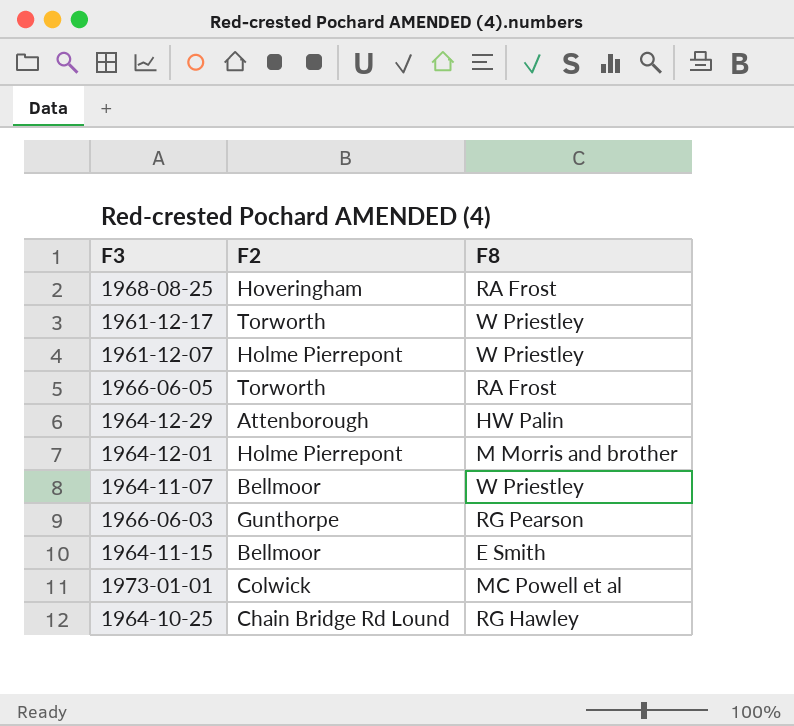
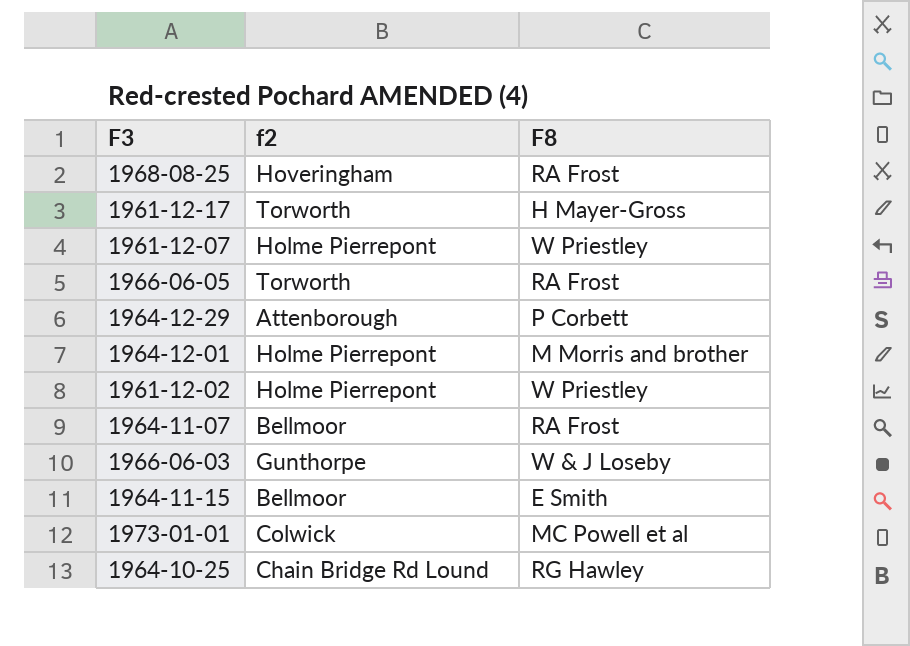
column name: F2 -> f2
1961-12-17 | F8: W Priestley -> H Mayer-Gross
1964-12-29 | F8: HW Palin -> P Corbett
row 1961-12-02: none -> Holme Pierrepont | W Priestley
1964-11-07 | F8: W Priestley -> RA Frost
1966-06-03 | F8: RG Pearson -> W & J Loseby

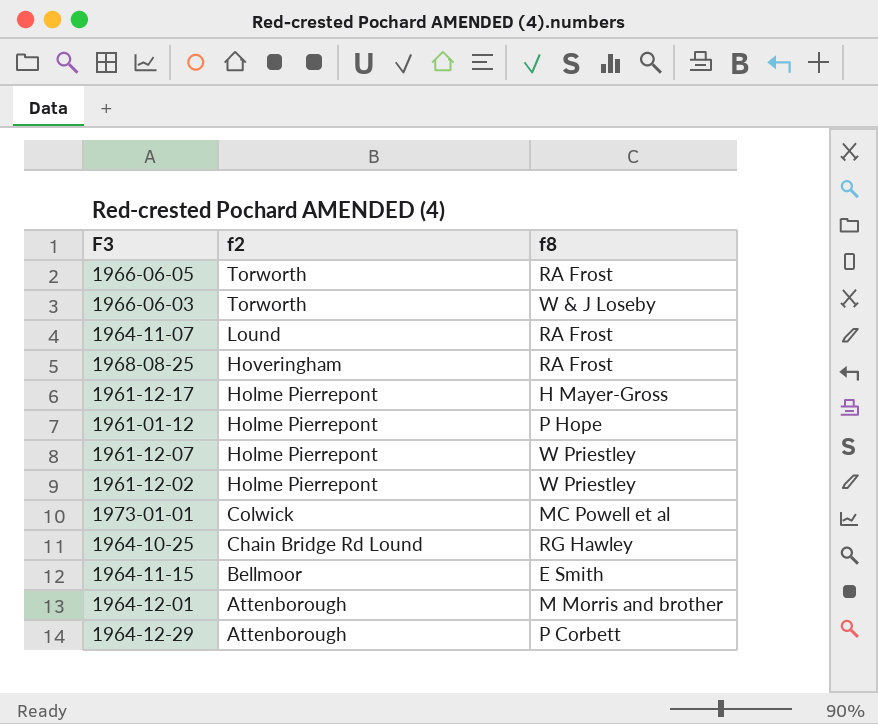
row order: none -> f2 descending
column name: F8 -> f8
1966-06-03 | f2: Gunthorpe -> Torworth
1964-11-07 | f2: Bellmoor -> Lound
1961-12-17 | f2: Torworth -> Holme Pierrepont
row 1961-01-12: none -> Holme Pierrepont | P Hope
1964-12-01 | f2: Holme Pierrepont -> Attenborough

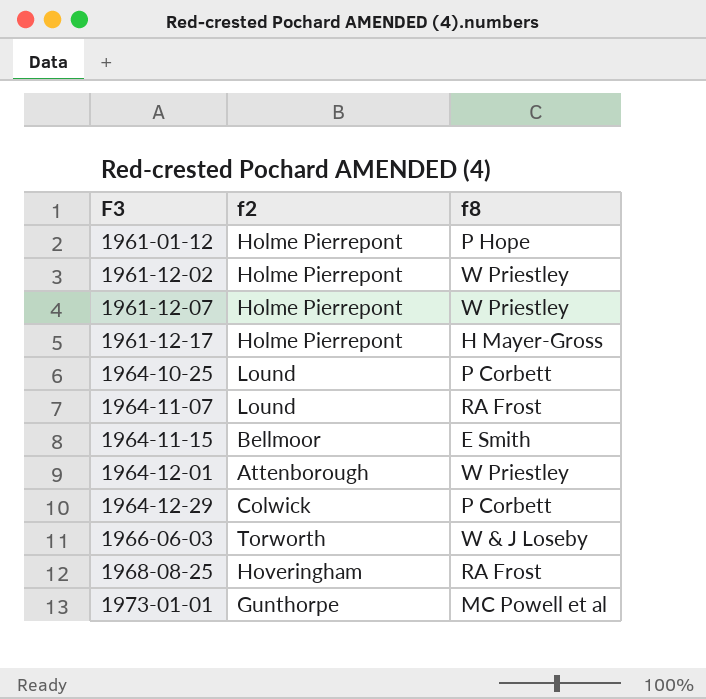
row order: f2 descending -> F3 ascending
row 1966-06-05: Torworth | RA Frost -> none
1964-10-25 | f2: Chain Bridge Rd Lound -> Lound
1964-10-25 | f8: RG Hawley -> P Corbett
1964-12-01 | f8: M Morris and brother -> W Priestley
1964-12-29 | f2: Attenborough -> Colwick
1973-01-01 | f2: Colwick -> Gunthorpe

